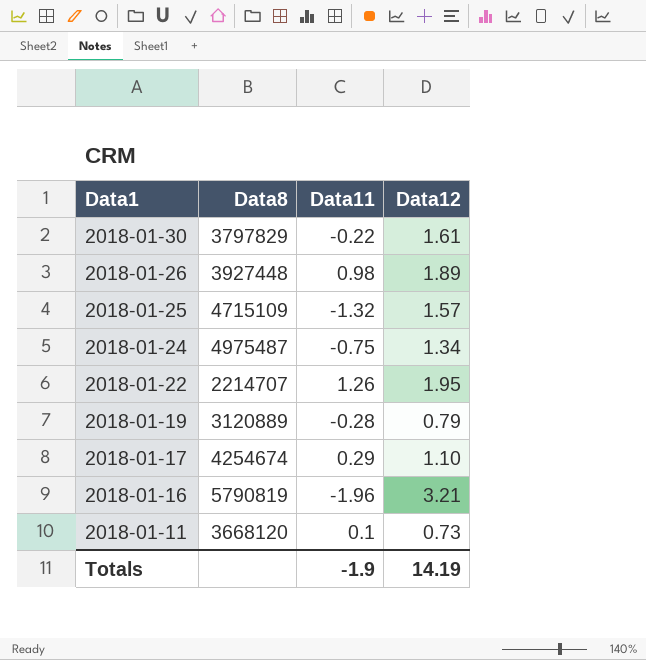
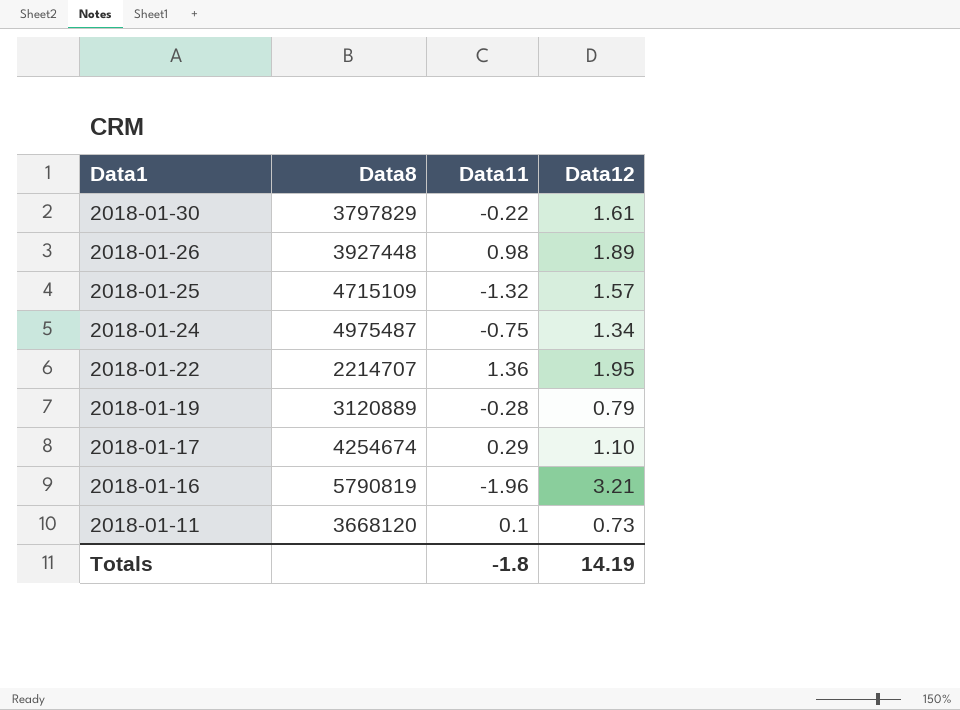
2018-01-22 | Data11: 1.26 -> 1.36
Totals | Data11: -1.9 -> -1.8

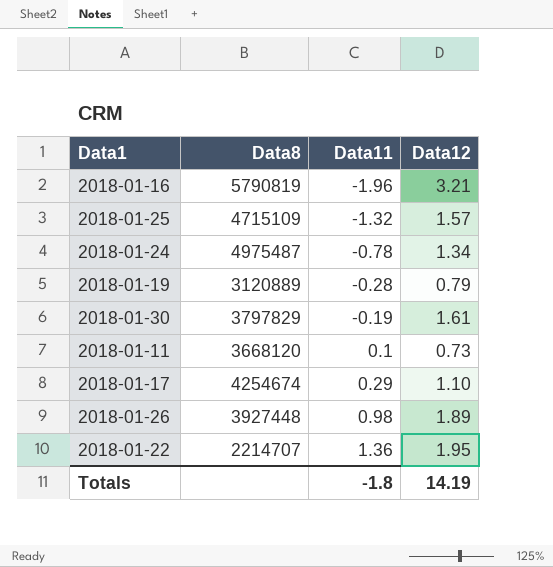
row order: Data1 descending -> Data11 ascending
2018-01-24 | Data11: -0.75 -> -0.78
2018-01-30 | Data11: -0.22 -> -0.19

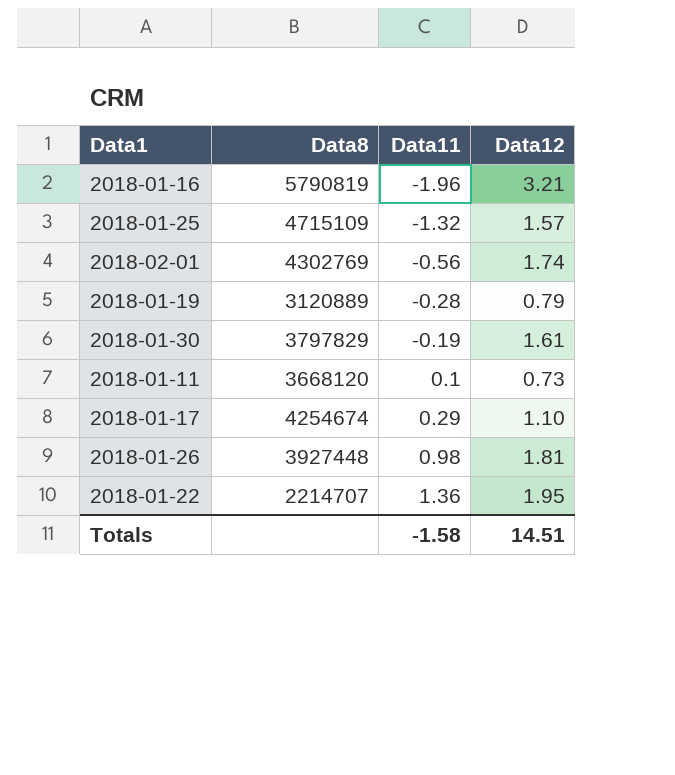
row 2018-01-24: 4975487 | -0.78 | 1.34 -> none
row 2018-02-01: none -> 4302769 | -0.56 | 1.74
2018-01-26 | Data12: 1.89 -> 1.81
Totals | Data11: -1.8 -> -1.58
Totals | Data12: 14.19 -> 14.51

